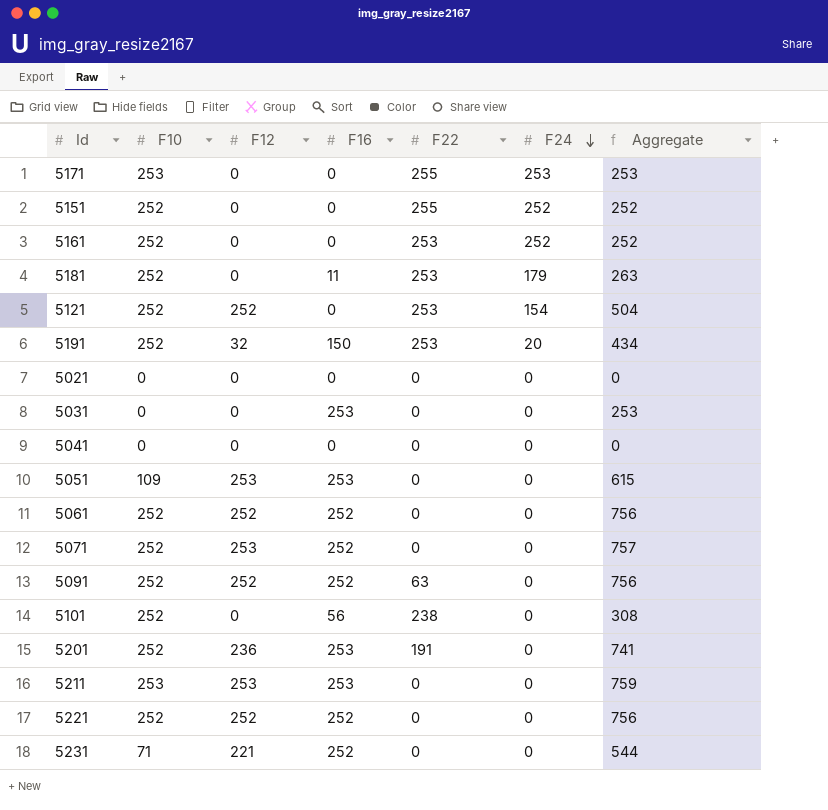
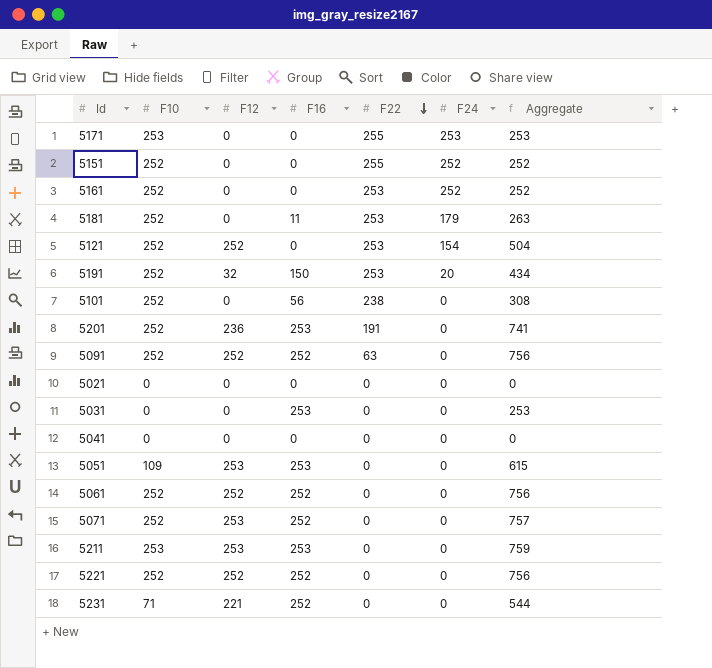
row order: F24 descending -> F22 descending

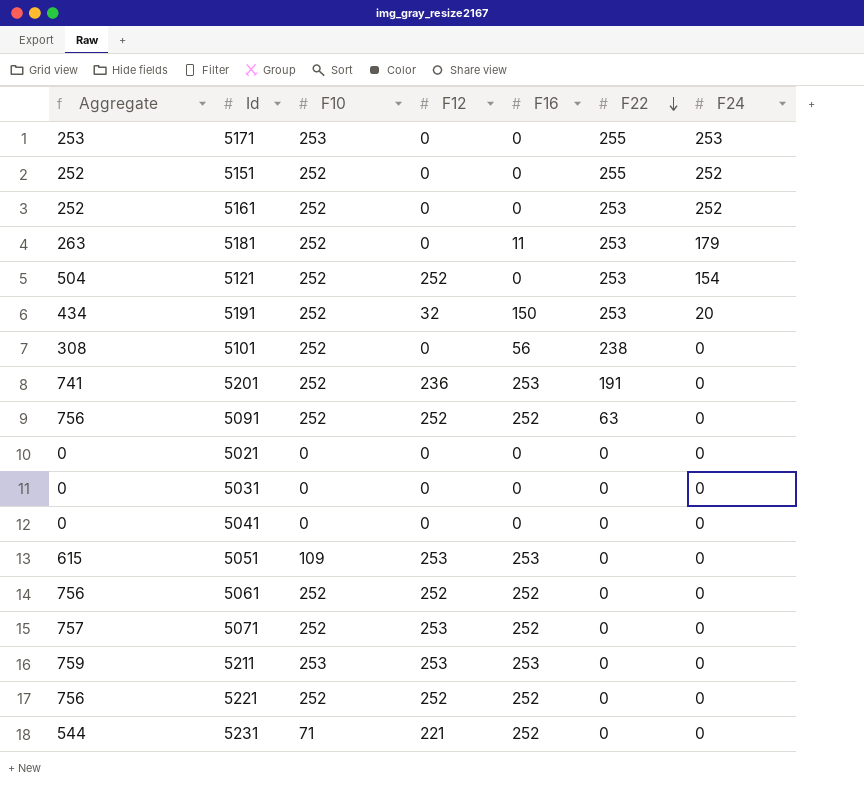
column Aggregate | position: 7 -> 1
5031 | Aggregate: 253 -> 0
5031 | F16: 253 -> 0

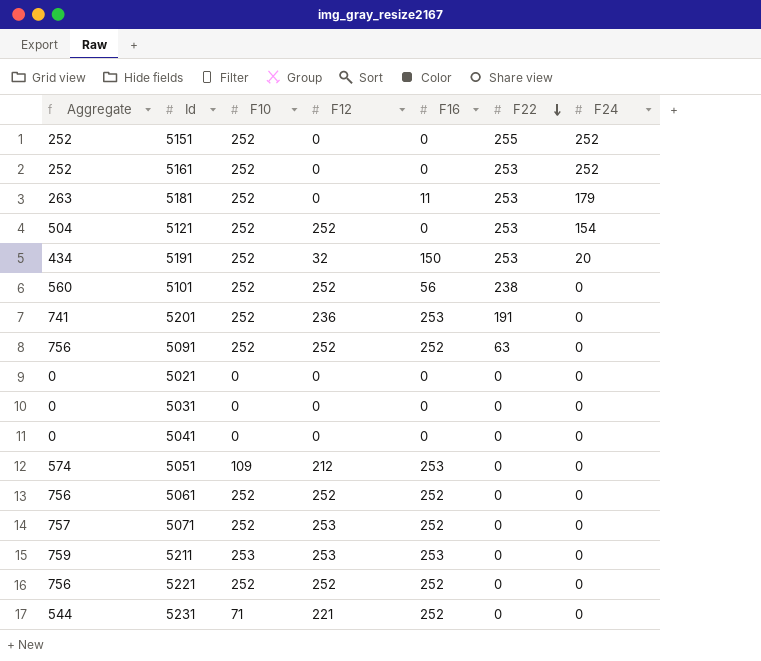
row 5171: 253 | 253 | 0 | 0 | 255 | 253 -> none
5101 | Aggregate: 308 -> 560
5101 | F12: 0 -> 252
5051 | Aggregate: 615 -> 574
5051 | F12: 253 -> 212

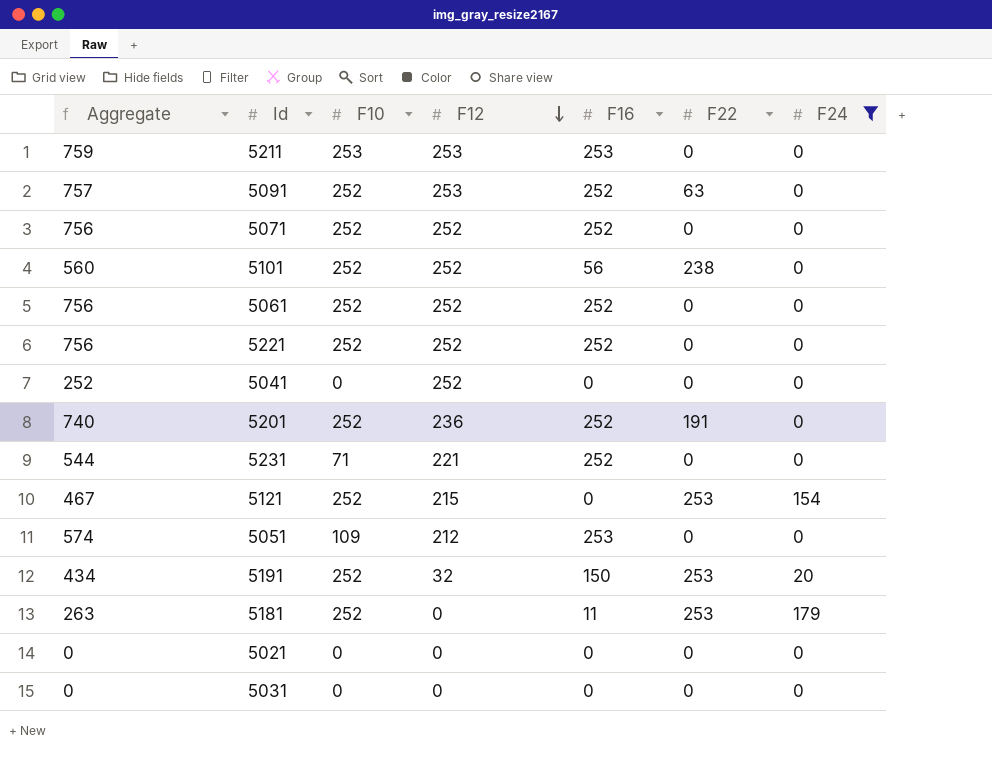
filter: none -> F24 != 252
row order: F22 descending -> F12 descending
5091 | Aggregate: 756 -> 757
5091 | F12: 252 -> 253
5071 | Aggregate: 757 -> 756
5071 | F12: 253 -> 252
5041 | Aggregate: 0 -> 252
5041 | F12: 0 -> 252
5201 | Aggregate: 741 -> 740
5201 | F16: 253 -> 252
5121 | Aggregate: 504 -> 467
5121 | F12: 252 -> 215

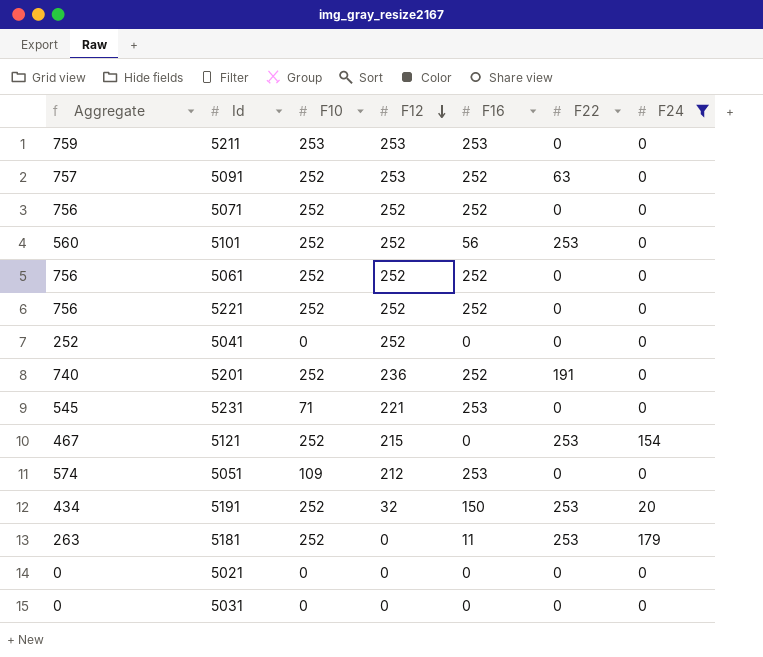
5101 | F22: 238 -> 253
5231 | Aggregate: 544 -> 545
5231 | F16: 252 -> 253

